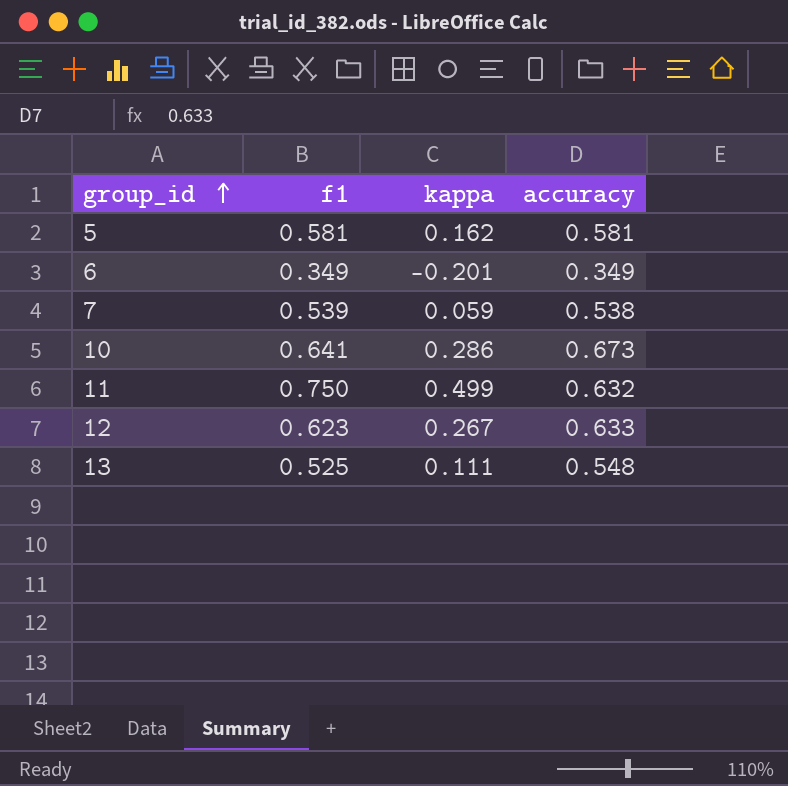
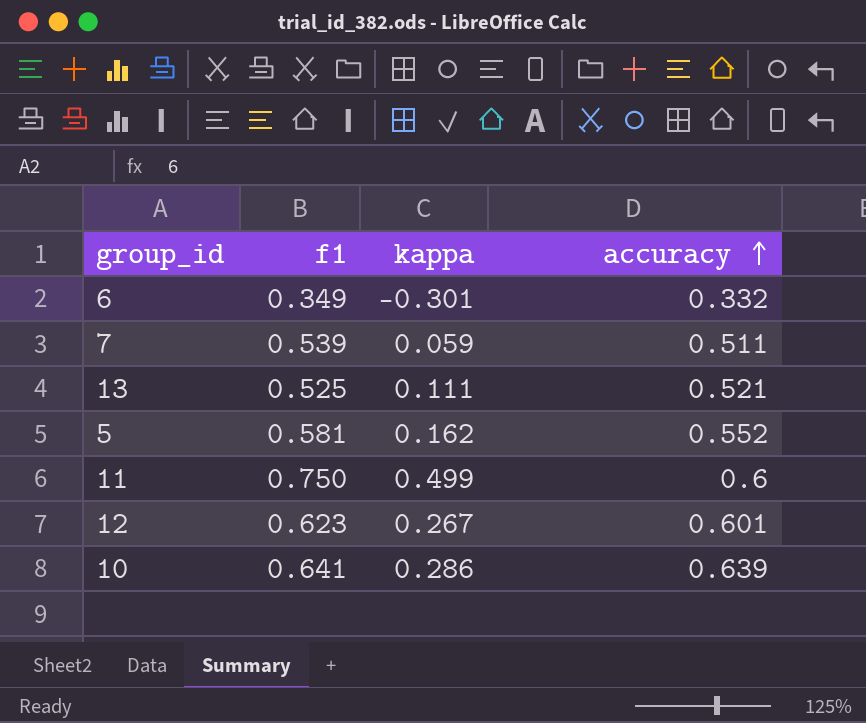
row order: group_id ascending -> accuracy ascending
6 | kappa: -0.201 -> -0.301
6 | accuracy: 0.349 -> 0.332
7 | accuracy: 0.538 -> 0.511
13 | accuracy: 0.548 -> 0.521
5 | accuracy: 0.581 -> 0.552
11 | accuracy: 0.632 -> 0.6
12 | accuracy: 0.633 -> 0.601
10 | accuracy: 0.673 -> 0.639

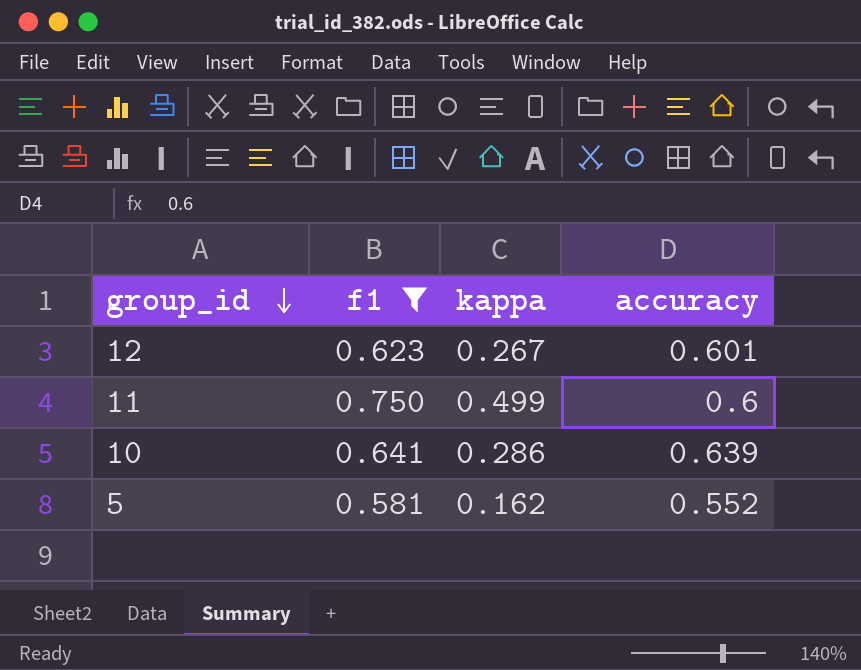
filter: none -> f1 >= 0.581
row order: accuracy ascending -> group_id descending

